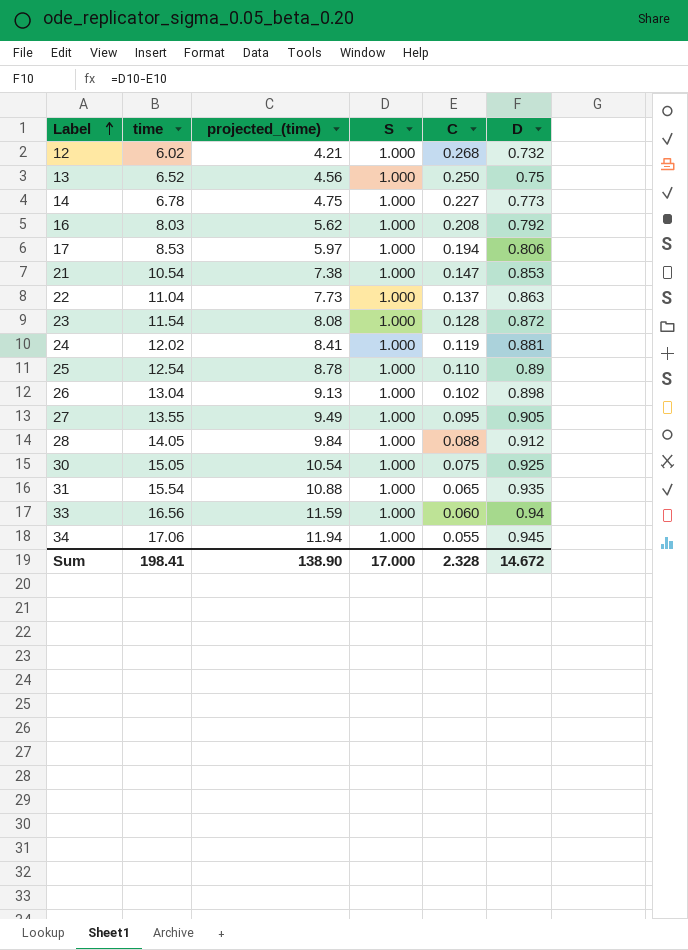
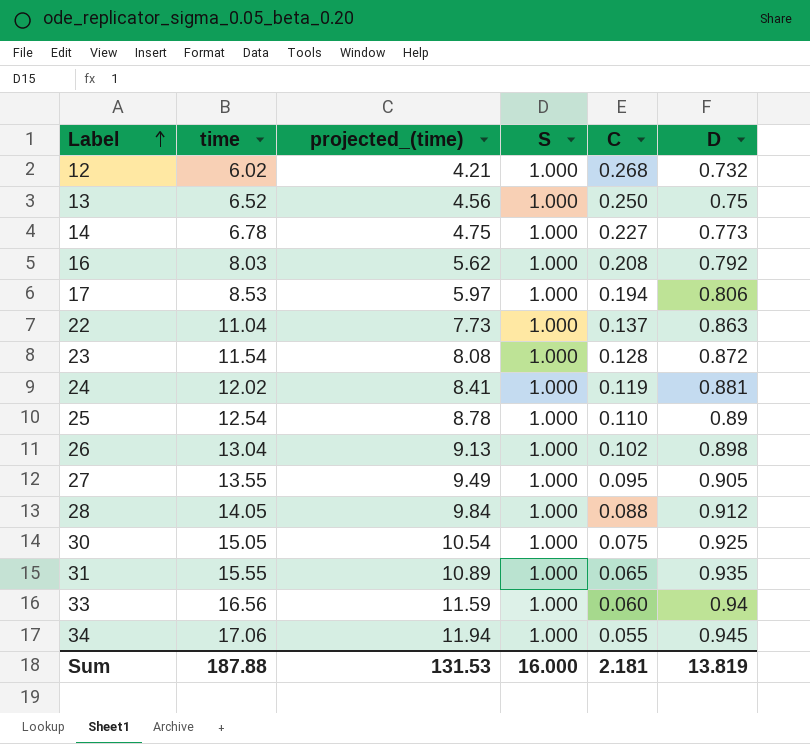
row 21: 10.54 | 7.38 | 1.000 | 0.147 | 0.853 -> none
31 | time: 15.54 -> 15.55
31 | projected_(time): 10.88 -> 10.89
Sum | time: 198.41 -> 187.88
Sum | projected_(time): 138.90 -> 131.53
Sum | S: 17.000 -> 16.000
Sum | C: 2.328 -> 2.181
Sum | D: 14.672 -> 13.819

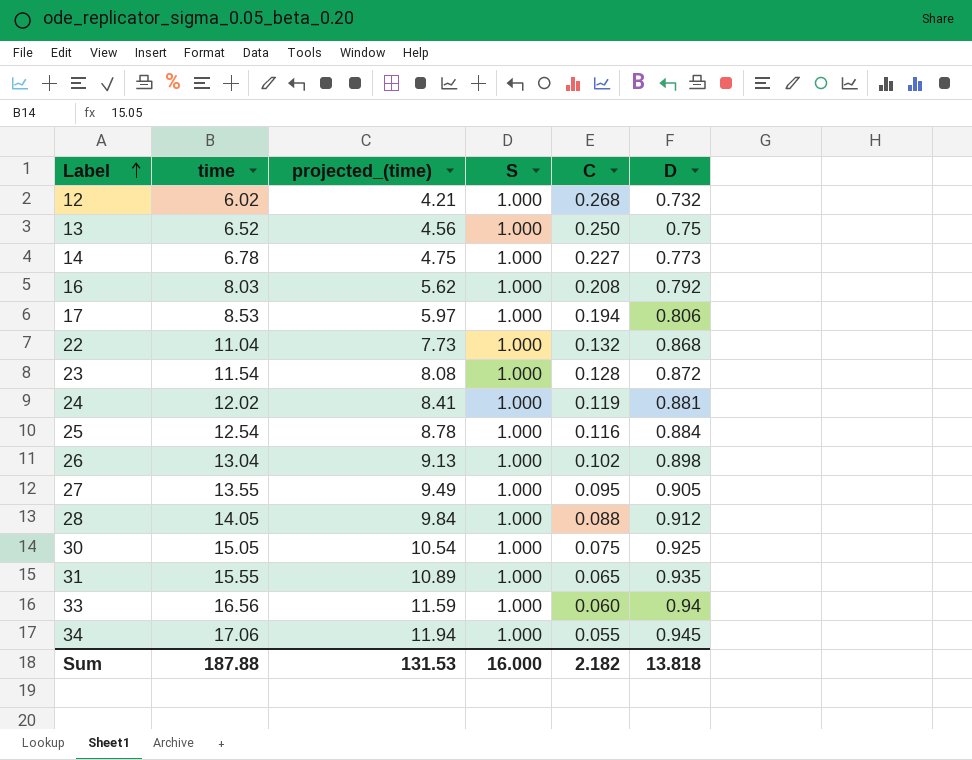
22 | C: 0.137 -> 0.132
22 | D: 0.863 -> 0.868
25 | C: 0.110 -> 0.116
25 | D: 0.89 -> 0.884
Sum | C: 2.181 -> 2.182
Sum | D: 13.819 -> 13.818

